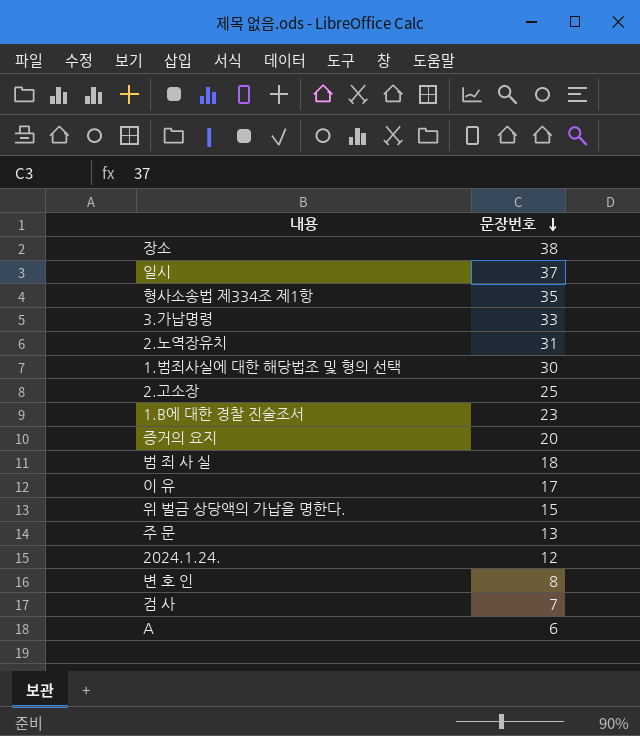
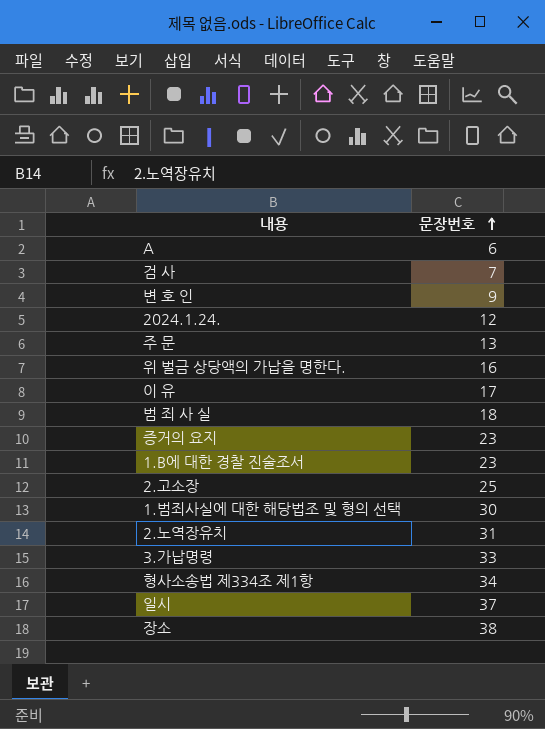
row order: 문장번호 descending -> 문장번호 ascending
변 호 인 | 문장번호: 8 -> 9
위 벌금 상당액의 가납을 명한다. | 문장번호: 15 -> 16
증거의 요지 | 문장번호: 20 -> 23
형사소송법 제334조 제1항 | 문장번호: 35 -> 34

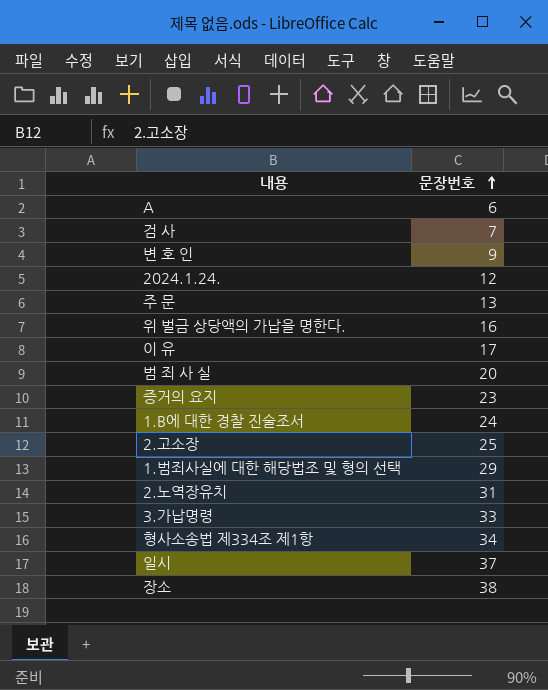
범 죄 사 실 | 문장번호: 18 -> 20
1.B에 대한 경찰 진술조서 | 문장번호: 23 -> 24
1.범죄사실에 대한 해당법조 및 형의 선택 | 문장번호: 30 -> 29

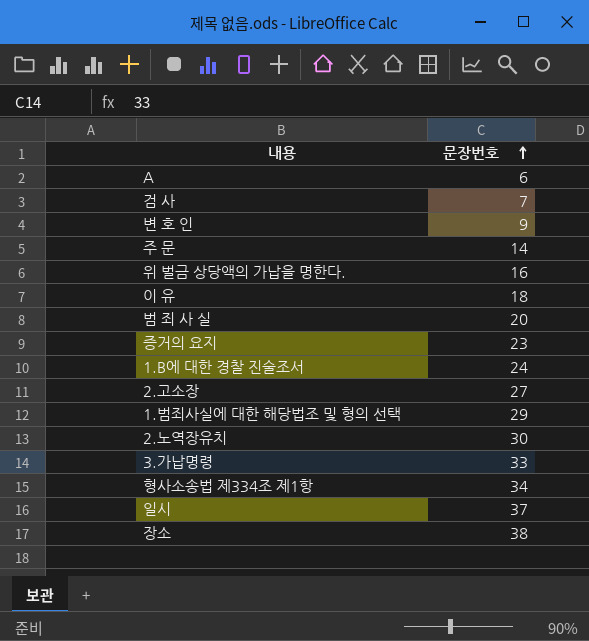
row 2024.1.24.: 12 -> none
주 문 | 문장번호: 13 -> 14
이 유 | 문장번호: 17 -> 18
2.고소장 | 문장번호: 25 -> 27
2.노역장유치 | 문장번호: 31 -> 30

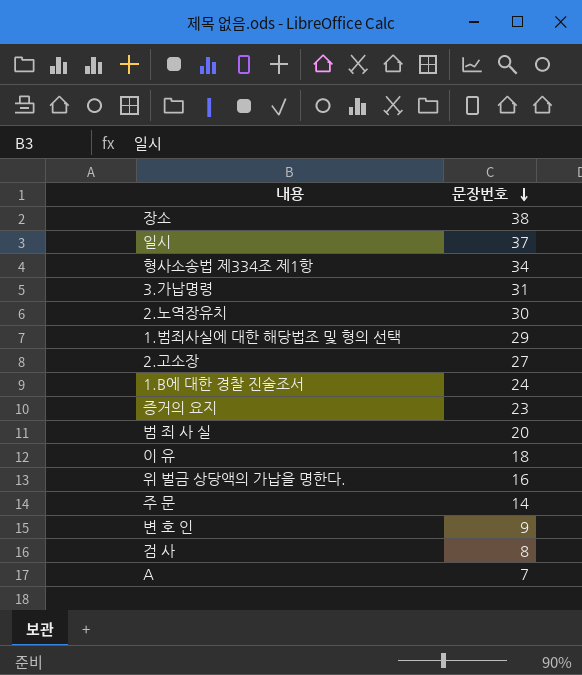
row order: 문장번호 ascending -> 문장번호 descending
3.가납명령 | 문장번호: 33 -> 31
검 사 | 문장번호: 7 -> 8
A | 문장번호: 6 -> 7

